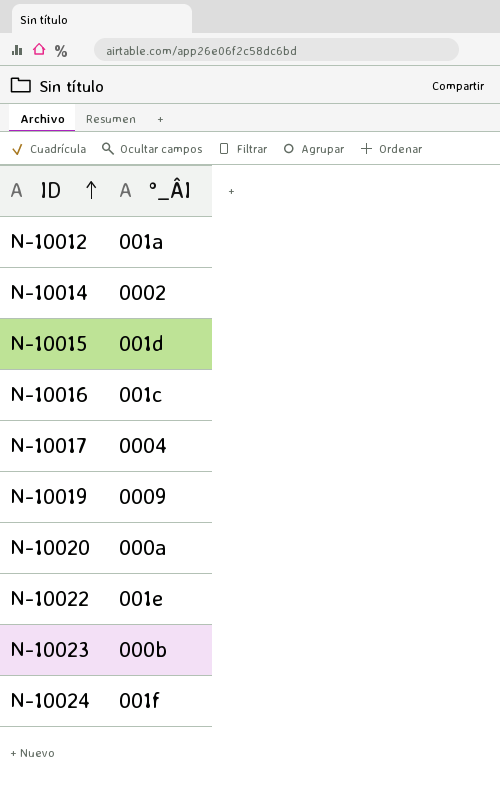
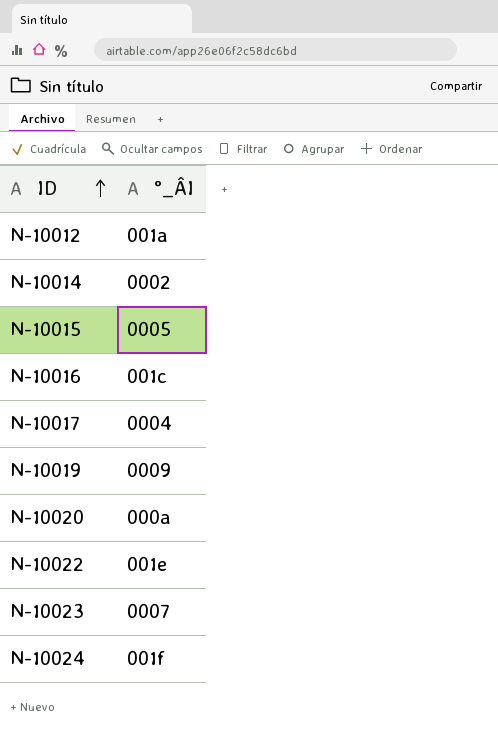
N-10015 | °_ÂI: 001d -> 0005
N-10023 | °_ÂI: 000b -> 0007

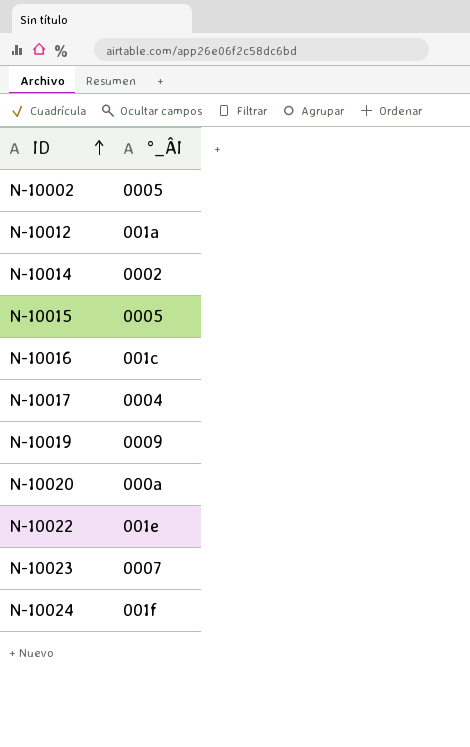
row N-10002: none -> 0005

